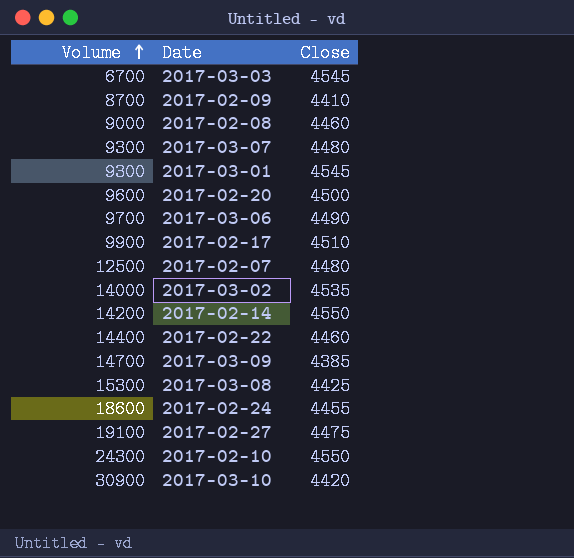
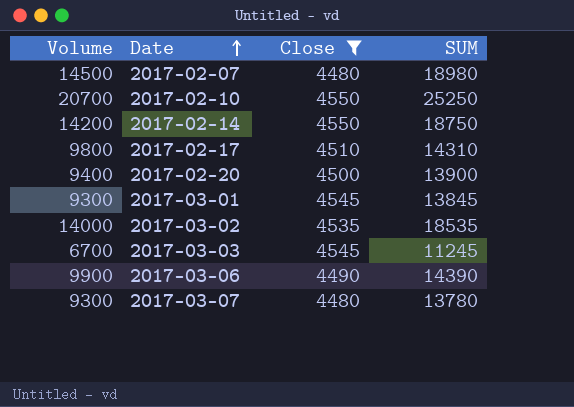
filter: none -> Close >= 4480
row order: Volume ascending -> Date ascending
column SUM | formula: none -> [Volume] + [Close]
2017-02-07 | Volume: 12500 -> 14500
2017-02-10 | Volume: 24300 -> 20700
2017-02-17 | Volume: 9900 -> 9800
2017-02-20 | Volume: 9600 -> 9400
2017-03-06 | Volume: 9700 -> 9900

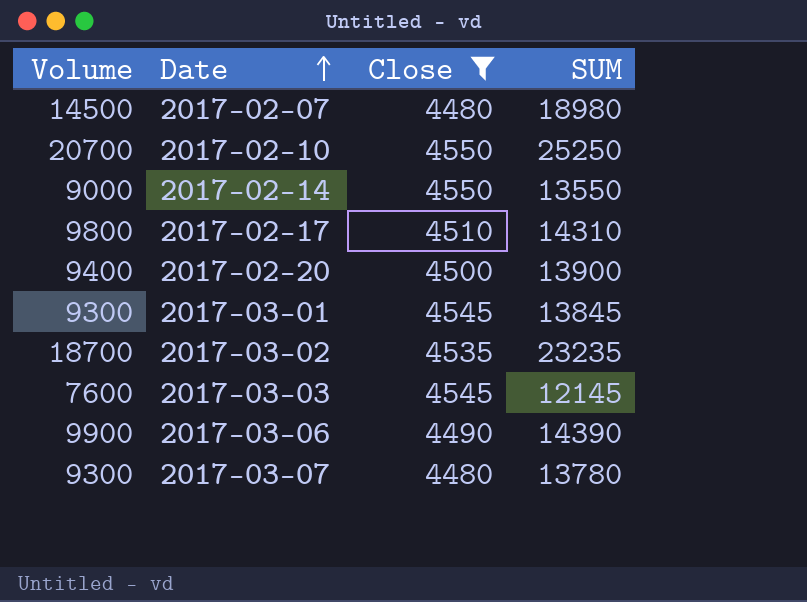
2017-02-14 | Volume: 14200 -> 9000
2017-02-14 | SUM: 18750 -> 13550
2017-03-02 | Volume: 14000 -> 18700
2017-03-02 | SUM: 18535 -> 23235
2017-03-03 | Volume: 6700 -> 7600
2017-03-03 | SUM: 11245 -> 12145

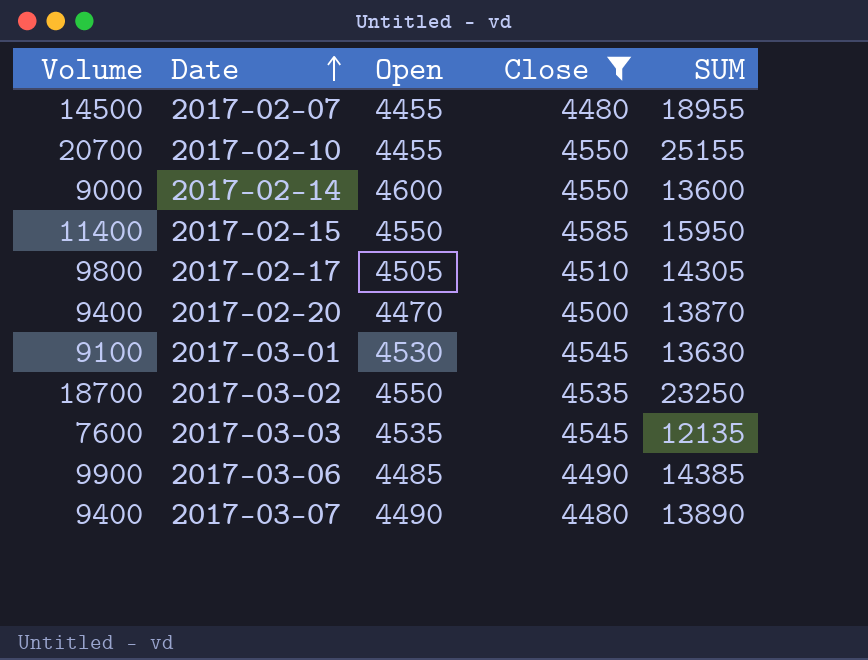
column Open | position: none -> 3
column SUM | formula: [Volume] + [Close] -> [Volume] + [Open]
row 2017-02-15: none -> 11400 | 4550 | 4585 | 15950
2017-03-01 | Volume: 9300 -> 9100
2017-03-07 | Volume: 9300 -> 9400

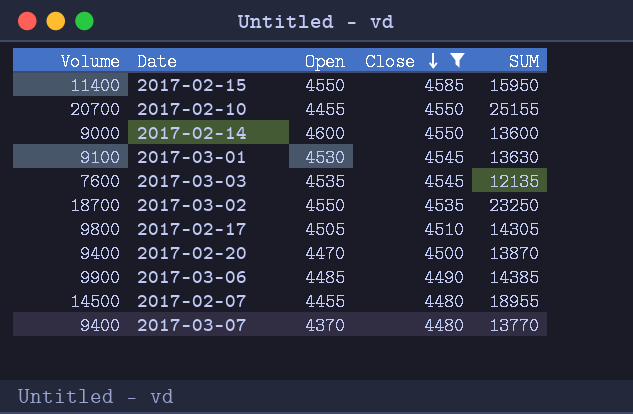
row order: Date ascending -> Close descending
2017-03-07 | Open: 4490 -> 4370
2017-03-07 | SUM: 13890 -> 13770

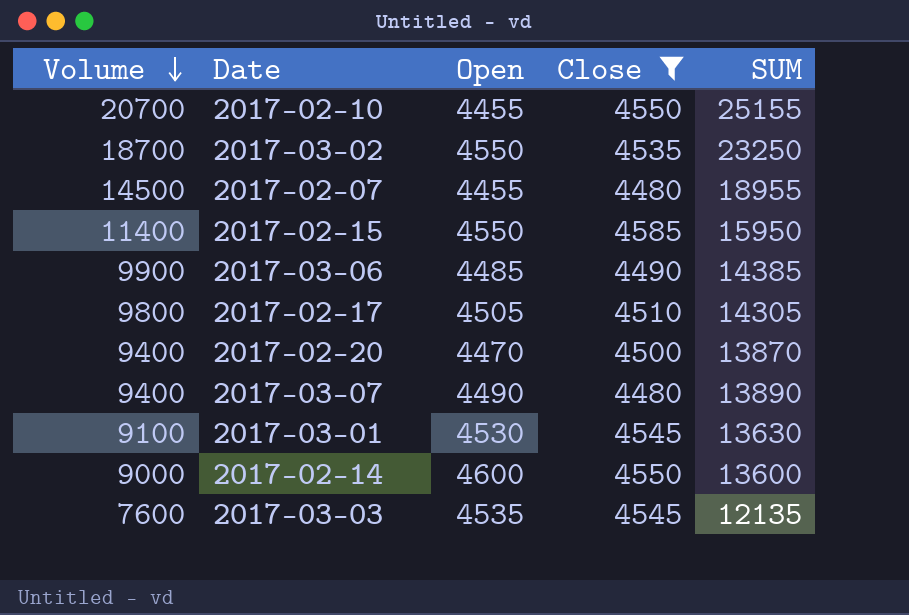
row order: Close descending -> Volume descending
2017-03-07 | Open: 4370 -> 4490
2017-03-07 | SUM: 13770 -> 13890

